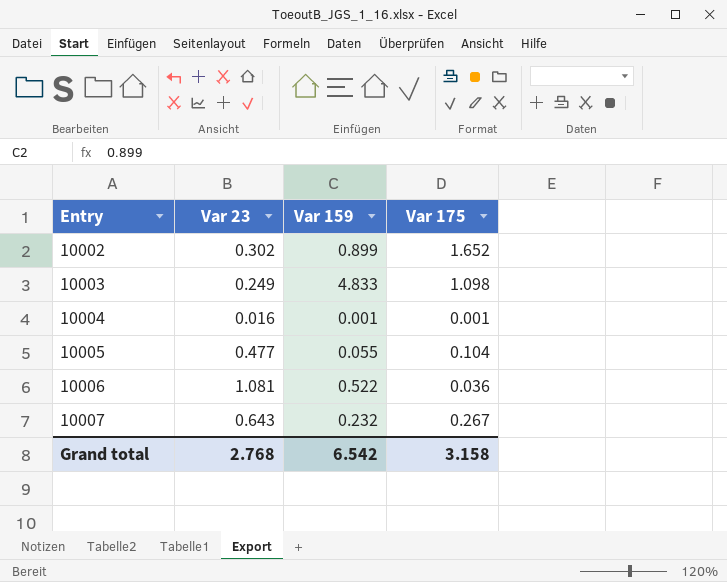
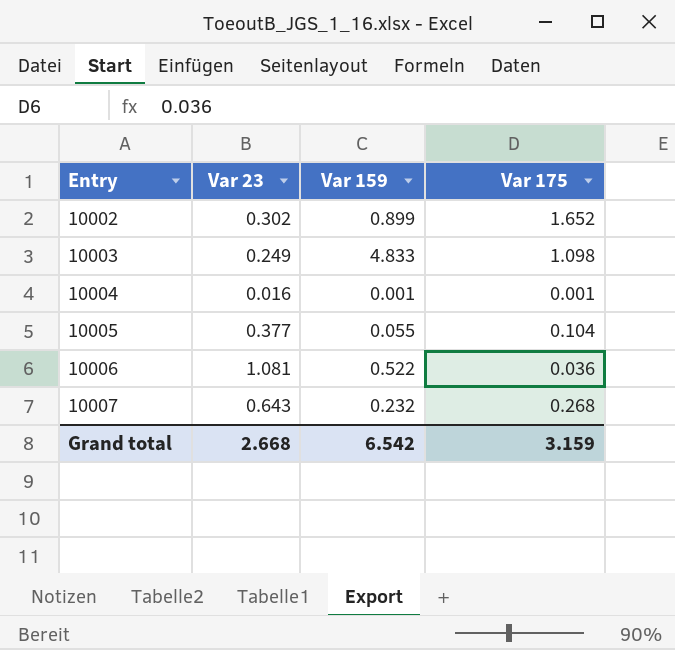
10005 | Var 23: 0.477 -> 0.377
10007 | Var 175: 0.267 -> 0.268
Grand total | Var 23: 2.768 -> 2.668
Grand total | Var 175: 3.158 -> 3.159

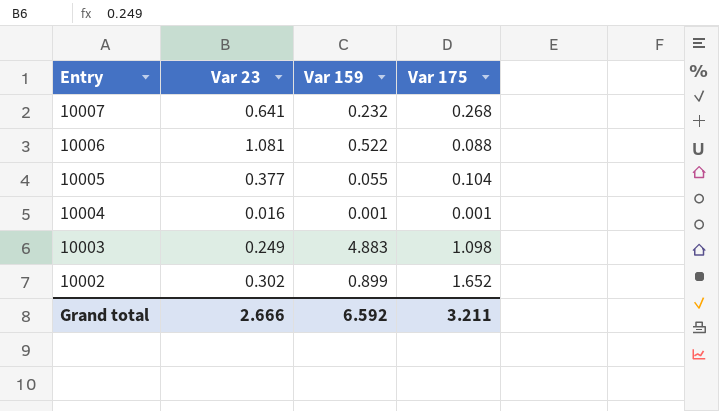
row order: Entry ascending -> Entry descending
10007 | Var 23: 0.643 -> 0.641
10006 | Var 175: 0.036 -> 0.088
10003 | Var 159: 4.833 -> 4.883
Grand total | Var 23: 2.668 -> 2.666
Grand total | Var 159: 6.542 -> 6.592
Grand total | Var 175: 3.159 -> 3.211

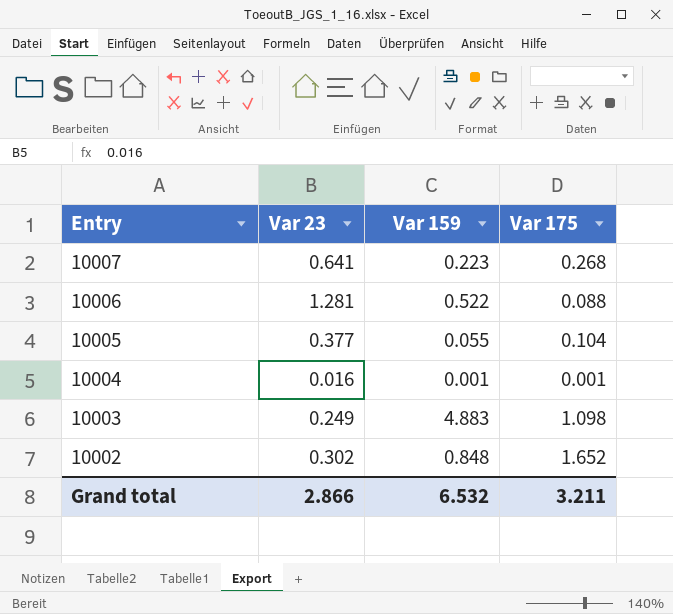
10007 | Var 159: 0.232 -> 0.223
10006 | Var 23: 1.081 -> 1.281
10002 | Var 159: 0.899 -> 0.848
Grand total | Var 23: 2.666 -> 2.866
Grand total | Var 159: 6.592 -> 6.532

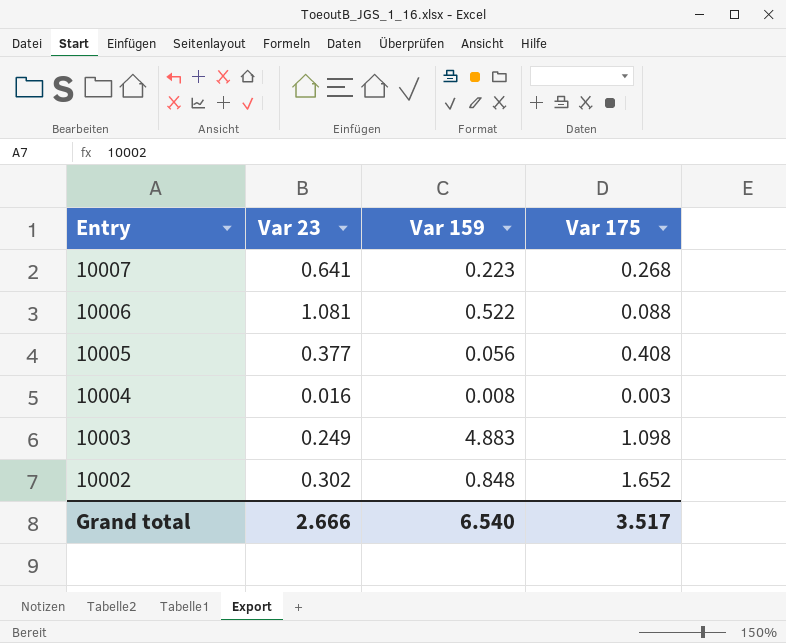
10006 | Var 23: 1.281 -> 1.081
10005 | Var 159: 0.055 -> 0.056
10005 | Var 175: 0.104 -> 0.408
10004 | Var 159: 0.001 -> 0.008
10004 | Var 175: 0.001 -> 0.003
Grand total | Var 23: 2.866 -> 2.666
Grand total | Var 159: 6.532 -> 6.540
Grand total | Var 175: 3.211 -> 3.517

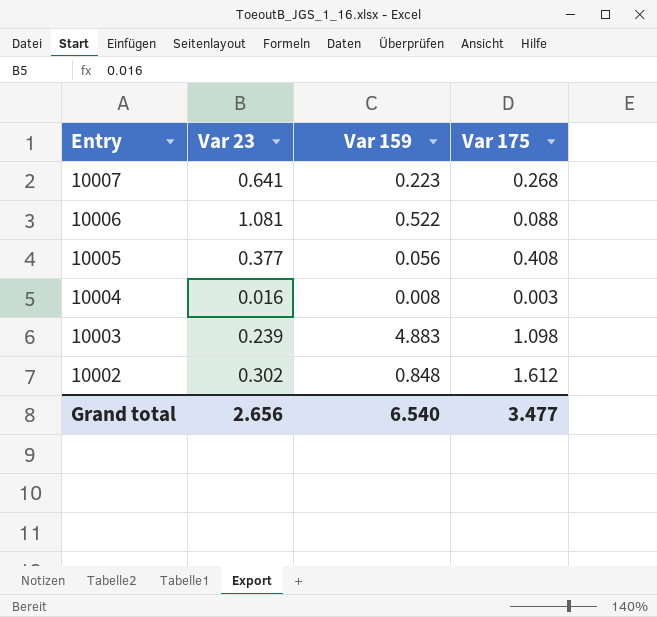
10003 | Var 23: 0.249 -> 0.239
10002 | Var 175: 1.652 -> 1.612
Grand total | Var 23: 2.666 -> 2.656
Grand total | Var 175: 3.517 -> 3.477

